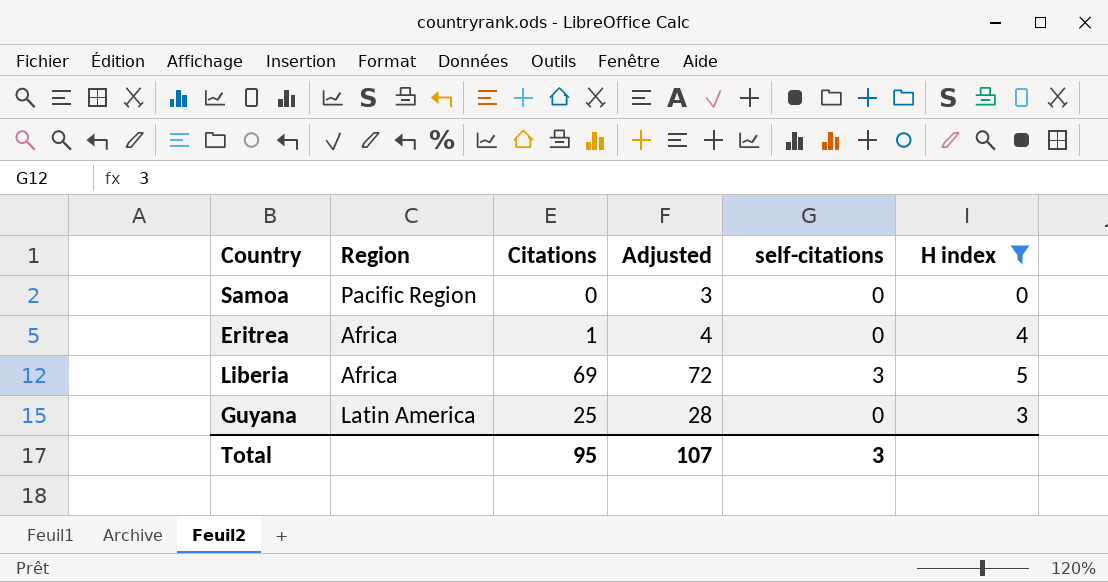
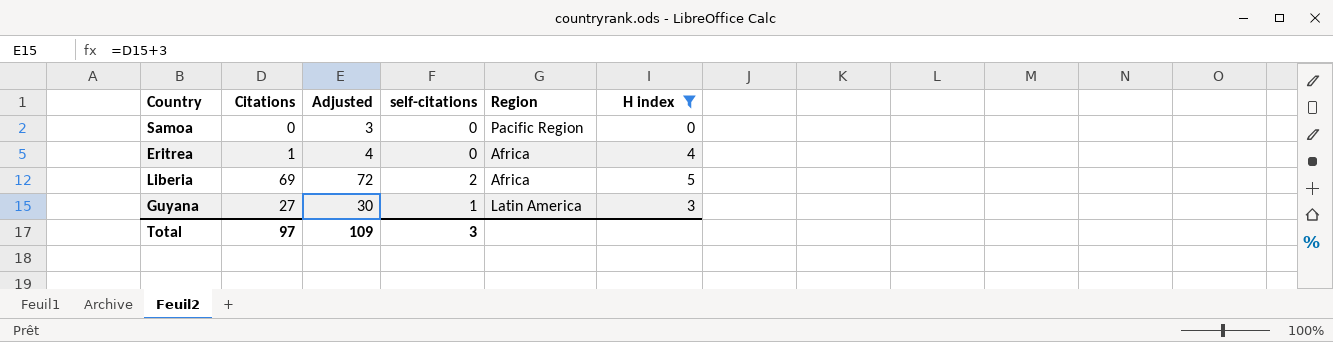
column Region | position: 2 -> 5
Liberia | self-citations: 3 -> 2
Guyana | Citations: 25 -> 27
Guyana | Adjusted: 28 -> 30
Guyana | self-citations: 0 -> 1
Total | Citations: 95 -> 97
Total | Adjusted: 107 -> 109

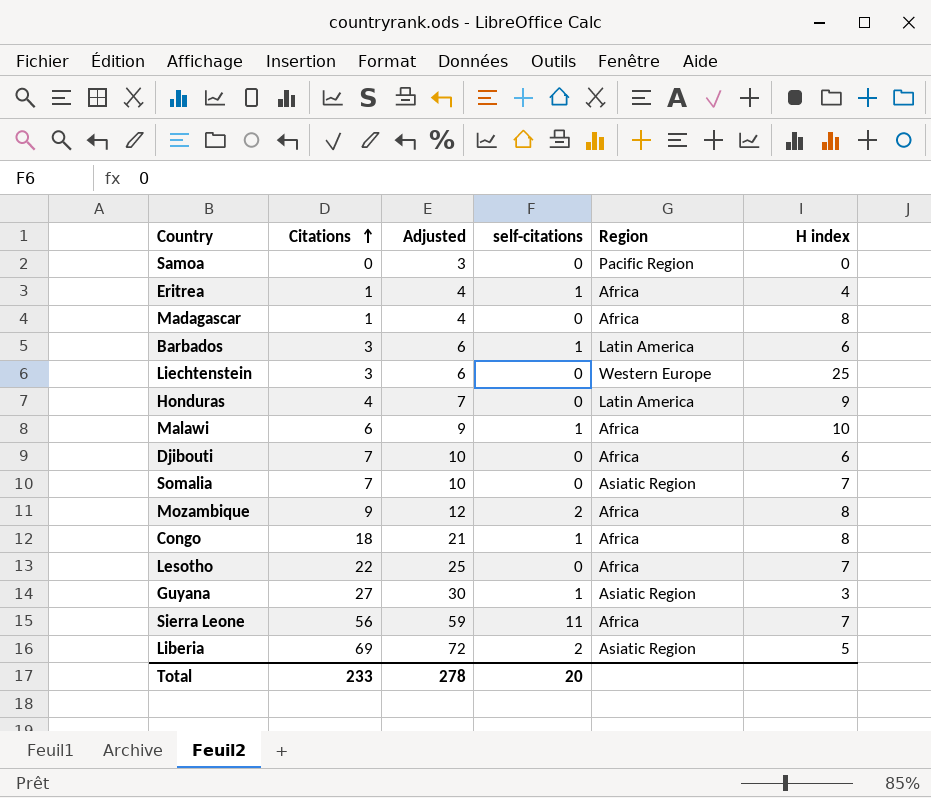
filter: H index <= 5 -> none
row order: none -> Citations ascending
Eritrea | self-citations: 0 -> 1
Guyana | Region: Latin America -> Asiatic Region
Liberia | Region: Africa -> Asiatic Region
Total | Citations: 97 -> 233
Total | Adjusted: 109 -> 278
Total | self-citations: 3 -> 20

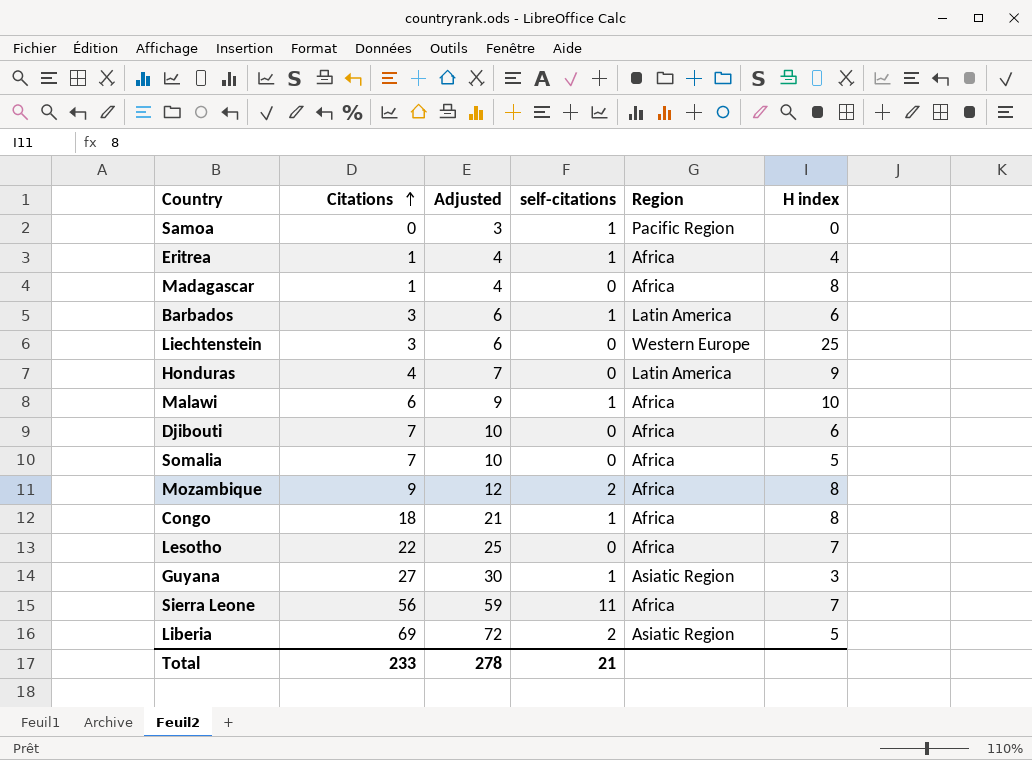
Samoa | self-citations: 0 -> 1
Somalia | Region: Asiatic Region -> Africa
Somalia | H index: 7 -> 5
Total | self-citations: 20 -> 21

